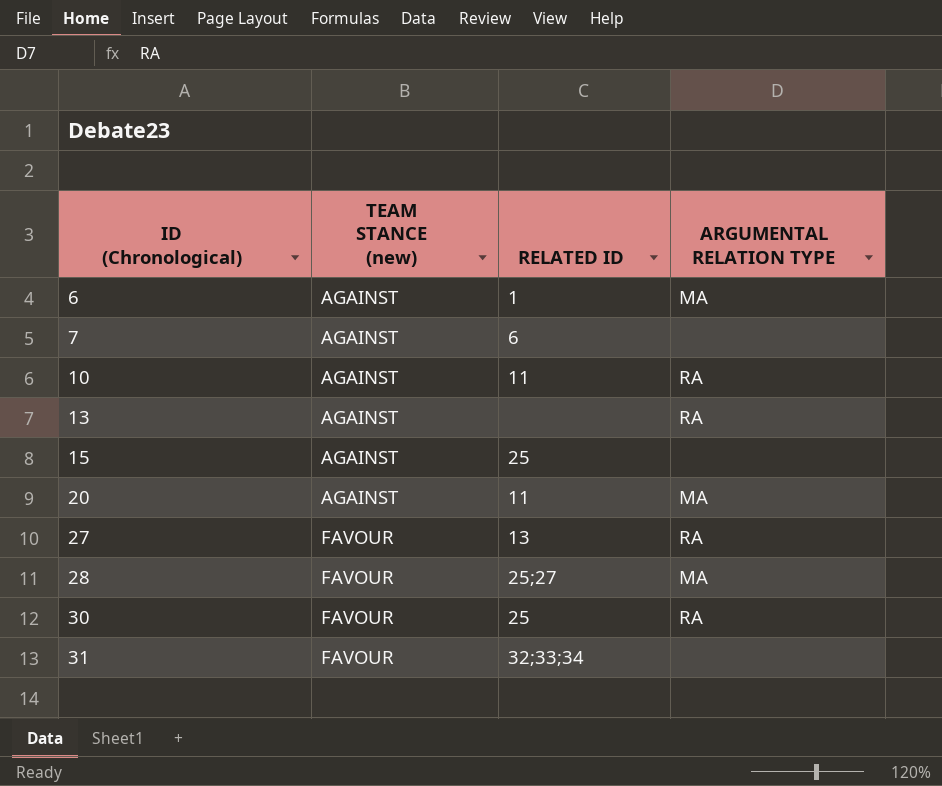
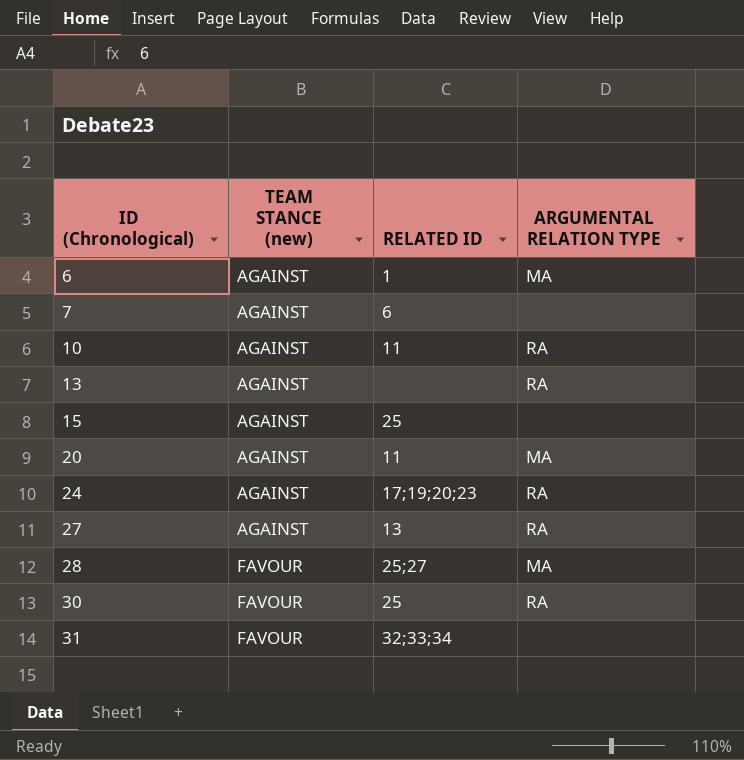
row 24: none -> AGAINST | 17;19;20;23 | RA
27 | TEAM STANCE (new): FAVOUR -> AGAINST

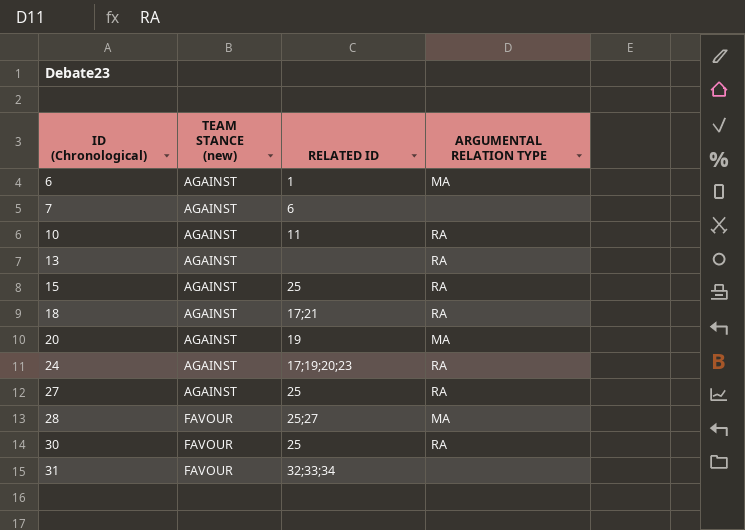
15 | ARGUMENTAL RELATION TYPE: none -> RA
row 18: none -> AGAINST | 17;21 | RA
20 | RELATED ID: 11 -> 19
27 | RELATED ID: 13 -> 25

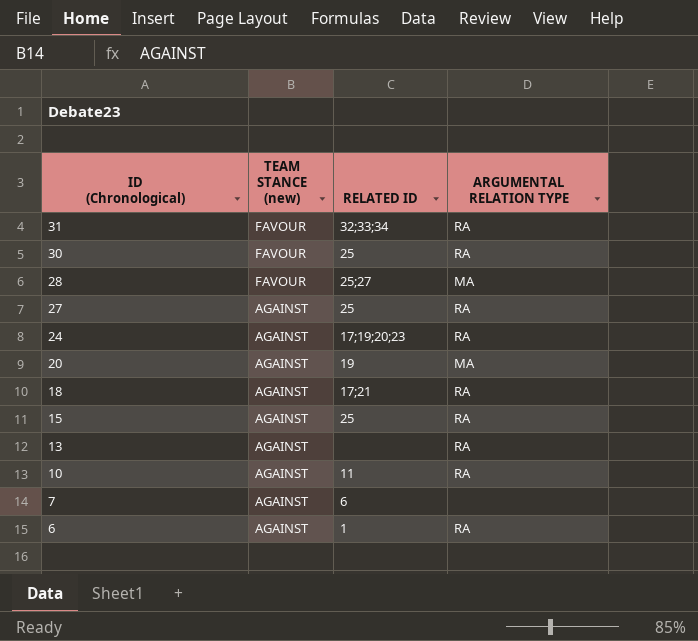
row order: ID (Chronological) ascending -> ID (Chronological) descending
31 | ARGUMENTAL RELATION TYPE: none -> RA
6 | ARGUMENTAL RELATION TYPE: MA -> RA

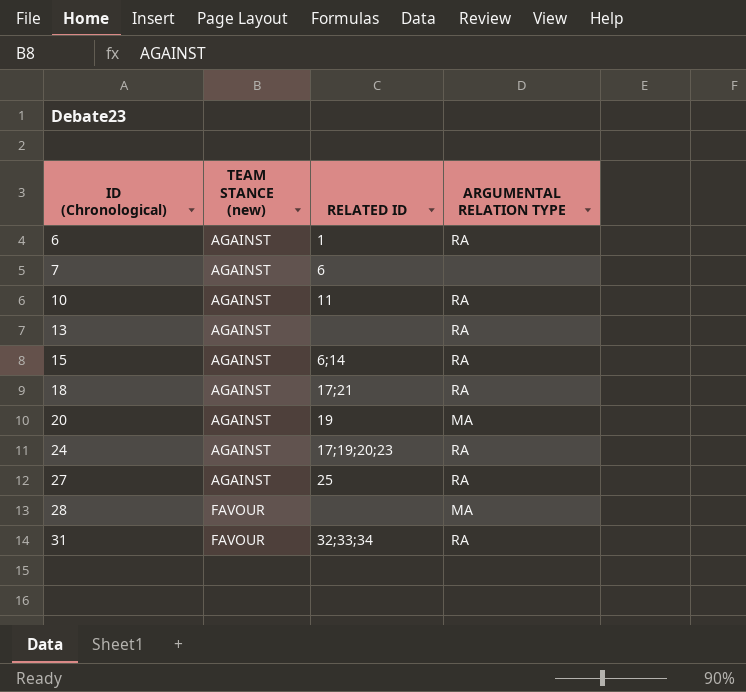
row order: ID (Chronological) descending -> ID (Chronological) ascending
row 30: FAVOUR | 25 | RA -> none
15 | RELATED ID: 25 -> 6;14
28 | RELATED ID: 25;27 -> none

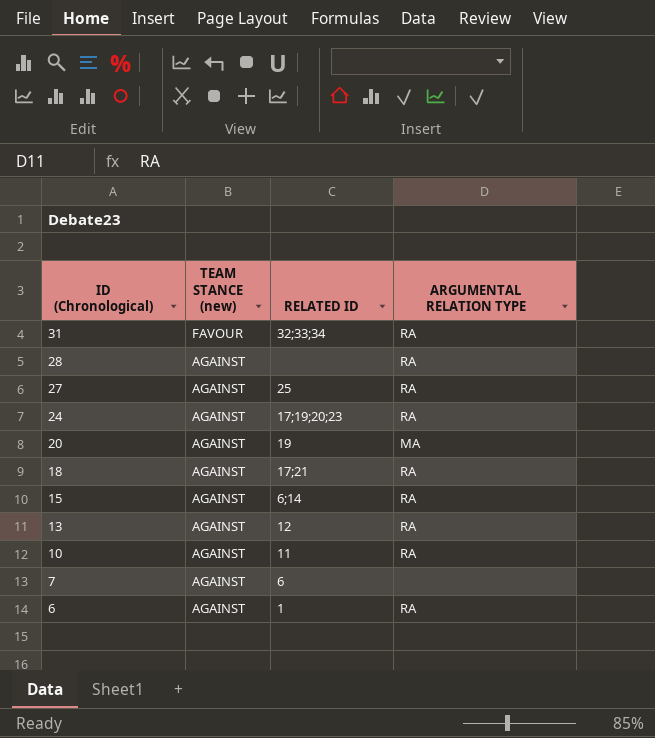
row order: ID (Chronological) ascending -> ID (Chronological) descending
28 | TEAM STANCE (new): FAVOUR -> AGAINST
28 | ARGUMENTAL RELATION TYPE: MA -> RA
13 | RELATED ID: none -> 12

